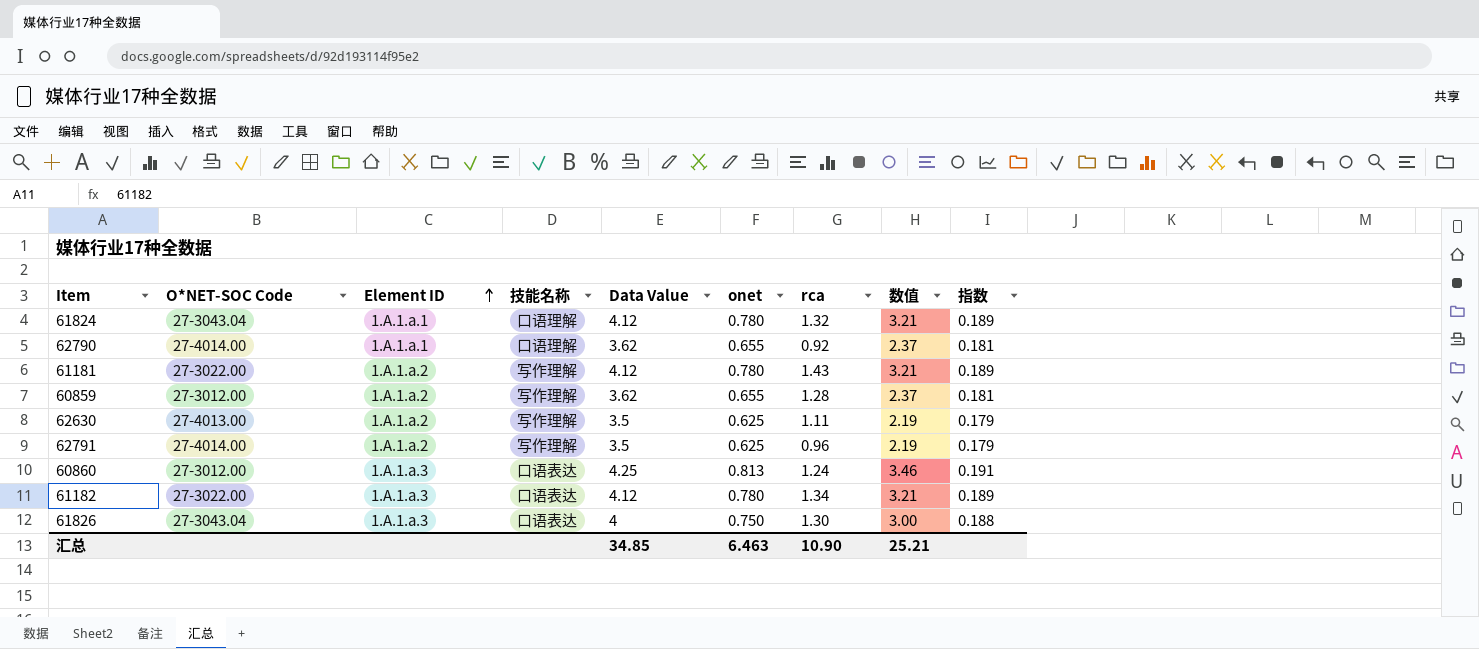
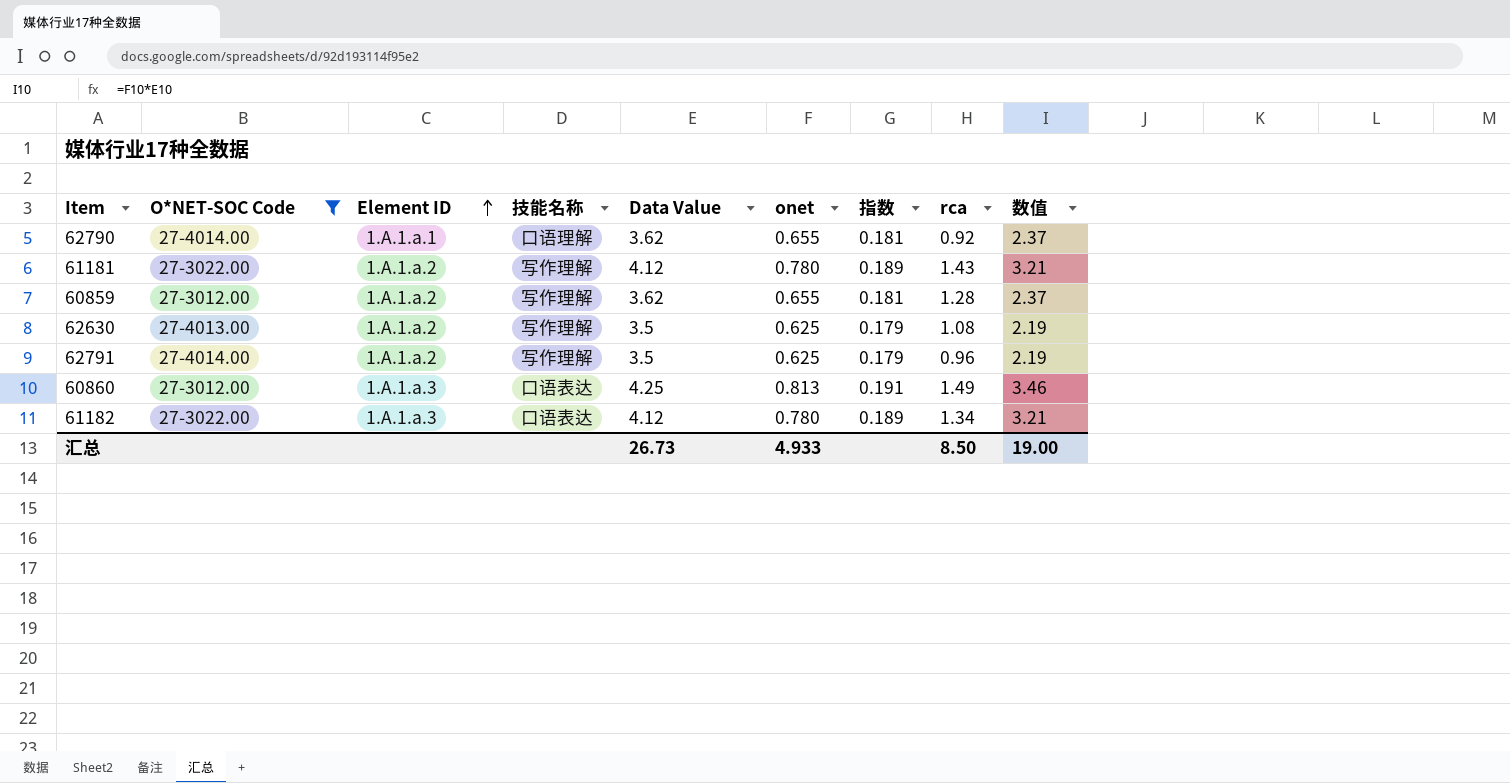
filter: none -> O*NET-SOC Code != 27-3043.04
column 指数 | position: 9 -> 7
62630 | rca: 1.11 -> 1.08
60860 | rca: 1.24 -> 1.49
汇总 | Data Value: 34.85 -> 26.73
汇总 | onet: 6.463 -> 4.933
汇总 | rca: 10.90 -> 8.50
汇总 | 数值: 25.21 -> 19.00

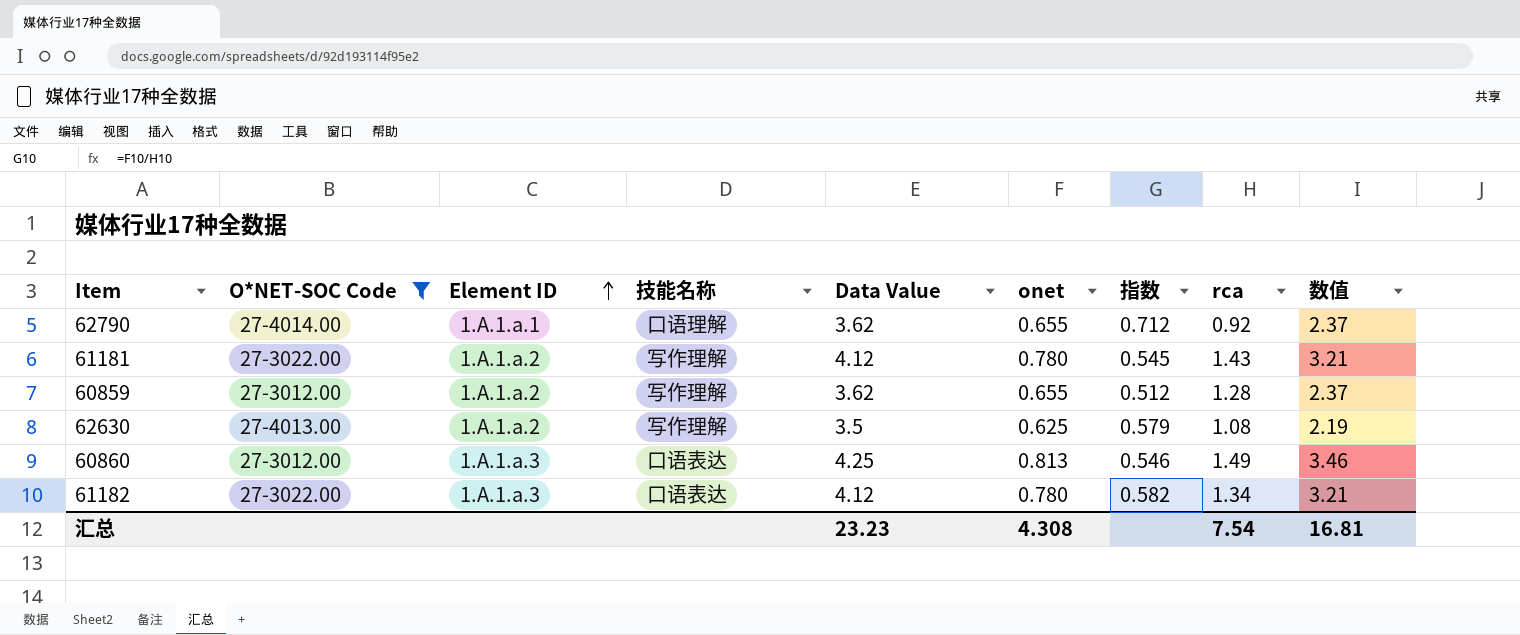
column 指数 | formula: [onet] / [Data Value] -> [onet] / [rca]
row 62791: 27-4014.00 | 1.A.1.a.2 | 写作理解 | 3.5 | 0.625 | 0.179 | 0.96 | 2.19 -> none
汇总 | Data Value: 26.73 -> 23.23
汇总 | onet: 4.933 -> 4.308
汇总 | rca: 8.50 -> 7.54
汇总 | 数值: 19.00 -> 16.81

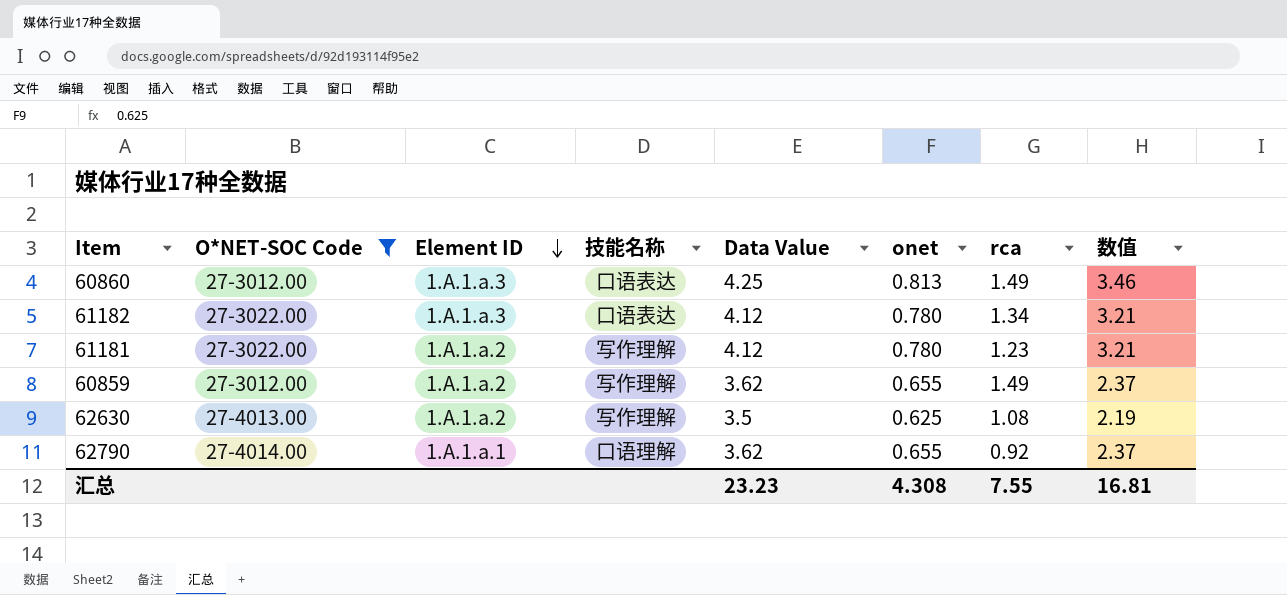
row order: Element ID ascending -> Element ID descending
column 指数 | formula: [onet] / [rca] -> none
61181 | rca: 1.43 -> 1.23
60859 | rca: 1.28 -> 1.49
汇总 | rca: 7.54 -> 7.55

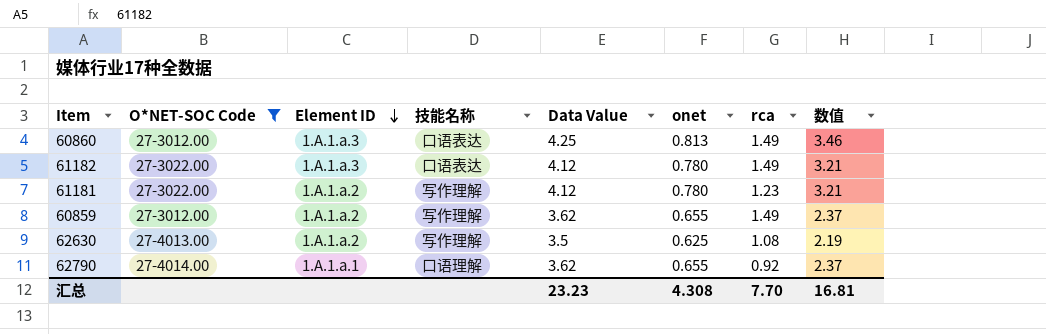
61182 | rca: 1.34 -> 1.49
汇总 | rca: 7.55 -> 7.70

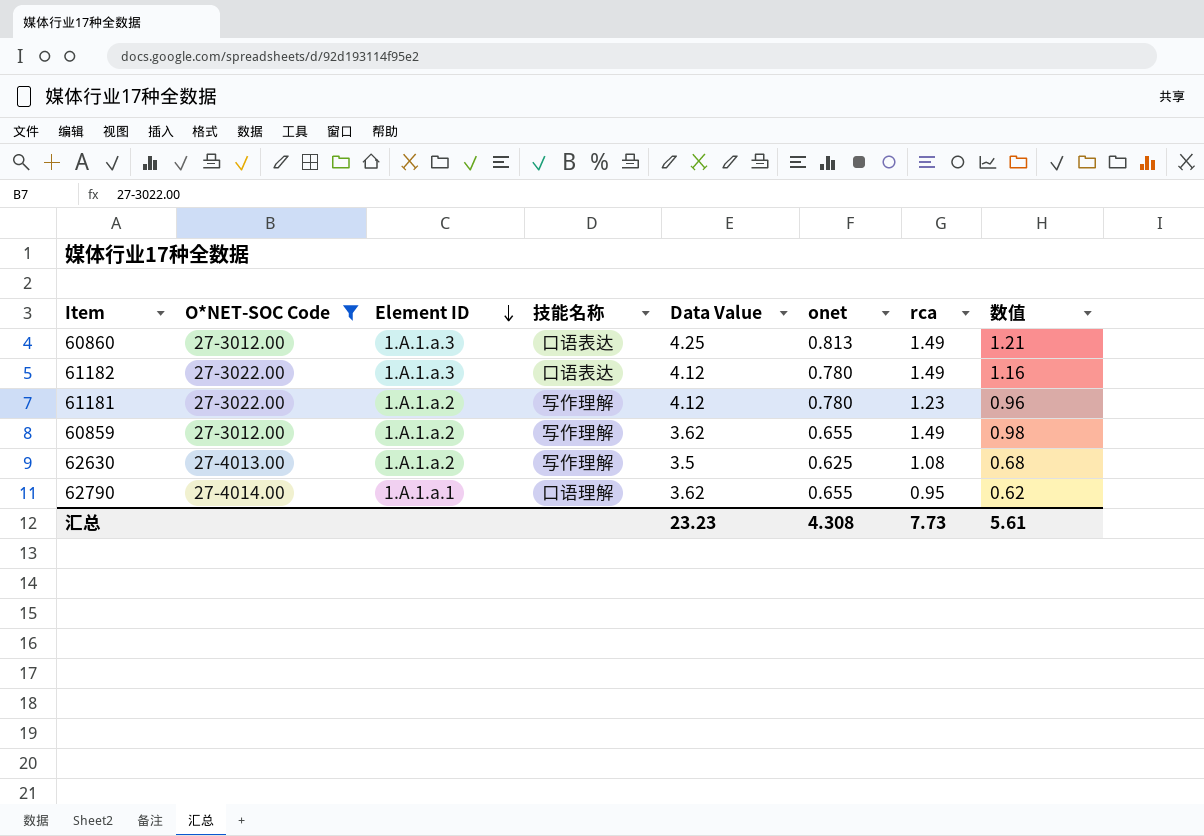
column 数值 | formula: [Data Value] * [onet] -> [onet] * [rca]
62790 | rca: 0.92 -> 0.95
汇总 | rca: 7.70 -> 7.73
汇总 | 数值: 16.81 -> 5.61

